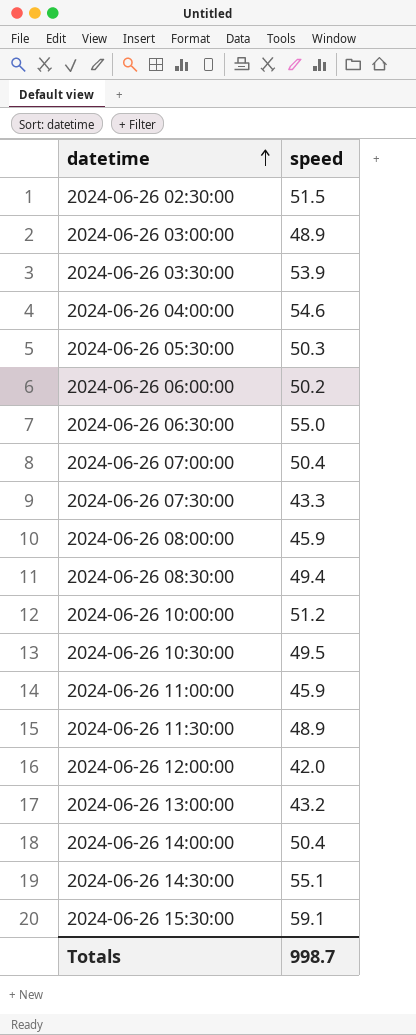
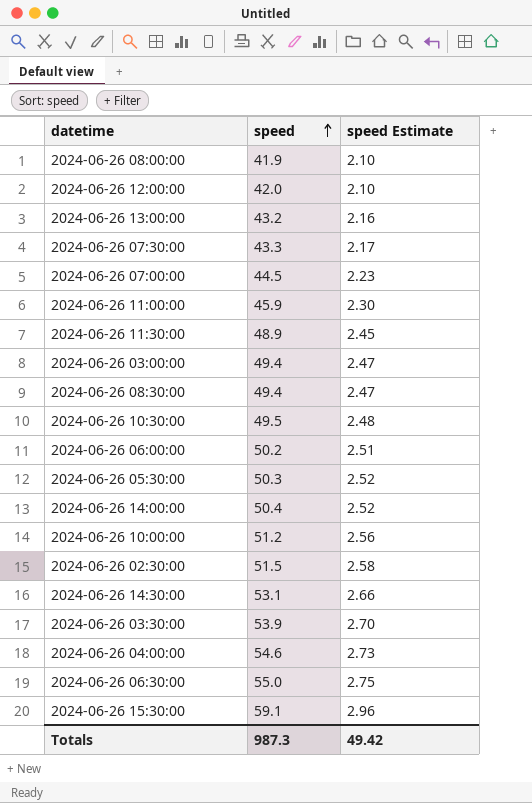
row order: datetime ascending -> speed ascending
column speed Estimate | formula: none -> [speed] * 0.05
2024-06-26 08:00:00 | speed: 45.9 -> 41.9
2024-06-26 07:00:00 | speed: 50.4 -> 44.5
2024-06-26 03:00:00 | speed: 48.9 -> 49.4
2024-06-26 14:30:00 | speed: 55.1 -> 53.1
Totals | speed: 998.7 -> 987.3

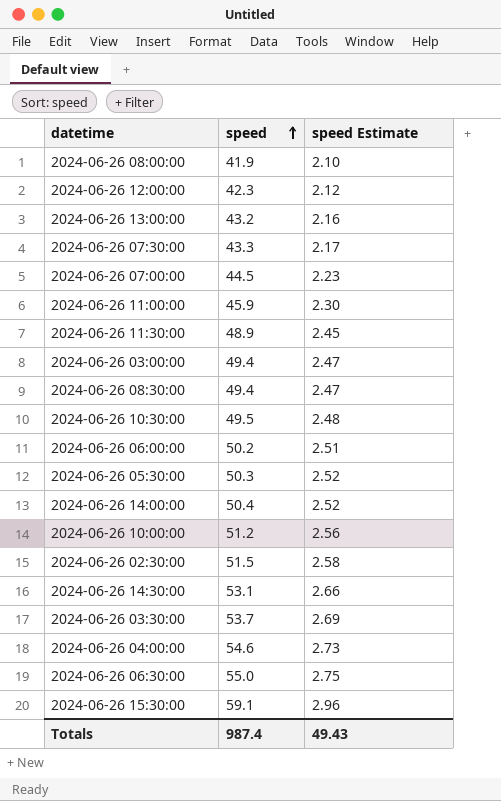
2024-06-26 12:00:00 | speed: 42.0 -> 42.3
2024-06-26 12:00:00 | speed Estimate: 2.10 -> 2.12
2024-06-26 03:30:00 | speed: 53.9 -> 53.7
2024-06-26 03:30:00 | speed Estimate: 2.70 -> 2.69
Totals | speed: 987.3 -> 987.4
Totals | speed Estimate: 49.42 -> 49.43

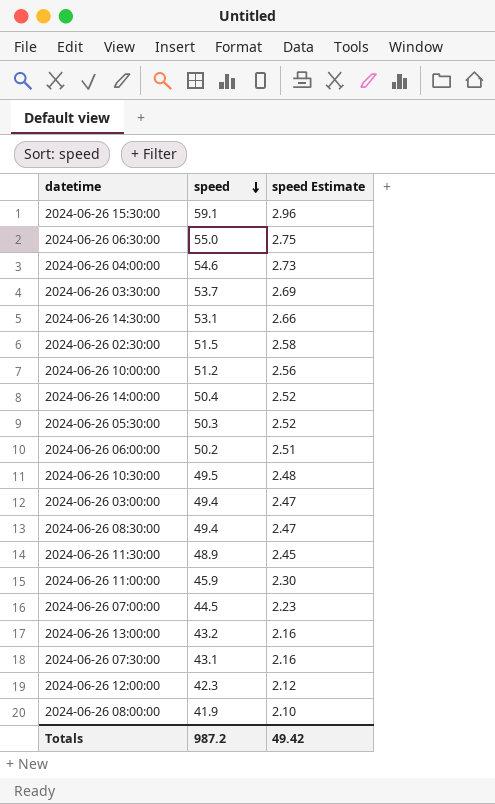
row order: speed ascending -> speed descending
2024-06-26 07:30:00 | speed: 43.3 -> 43.1
2024-06-26 07:30:00 | speed Estimate: 2.17 -> 2.16
Totals | speed: 987.4 -> 987.2
Totals | speed Estimate: 49.43 -> 49.42

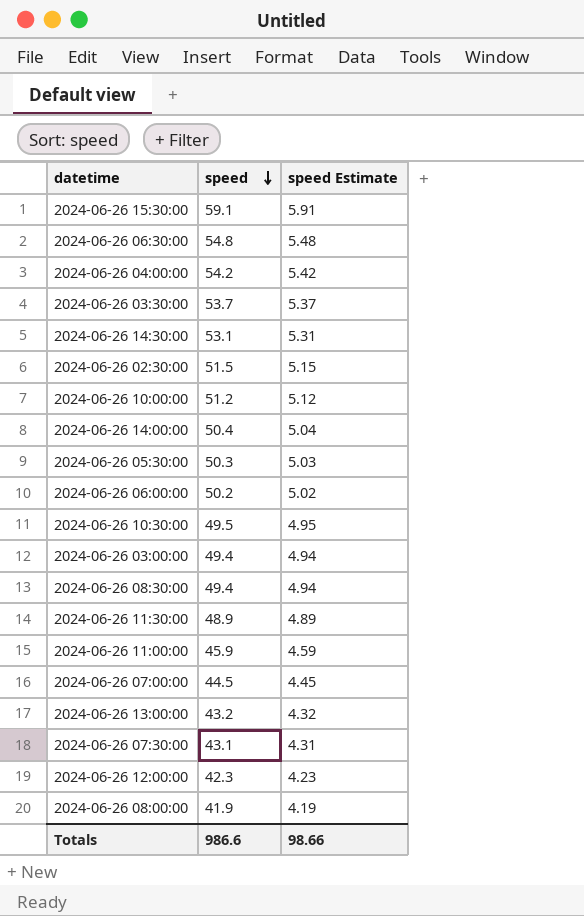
column speed Estimate | formula: [speed] * 0.05 -> [speed] * 0.1
2024-06-26 06:30:00 | speed: 55.0 -> 54.8
2024-06-26 04:00:00 | speed: 54.6 -> 54.2
Totals | speed: 987.2 -> 986.6
Totals | speed Estimate: 49.42 -> 98.66

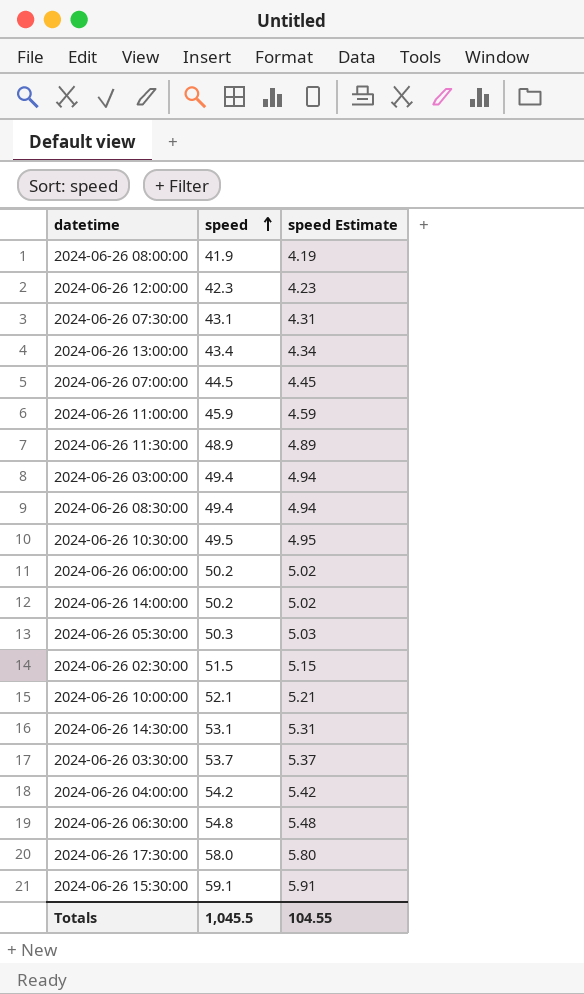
row order: speed descending -> speed ascending
2024-06-26 13:00:00 | speed: 43.2 -> 43.4
2024-06-26 13:00:00 | speed Estimate: 4.32 -> 4.34
2024-06-26 14:00:00 | speed: 50.4 -> 50.2
2024-06-26 14:00:00 | speed Estimate: 5.04 -> 5.02
2024-06-26 10:00:00 | speed: 51.2 -> 52.1
2024-06-26 10:00:00 | speed Estimate: 5.12 -> 5.21
row 2024-06-26 17:30:00: none -> 58.0 | 5.80
Totals | speed: 986.6 -> 1,045.5
Totals | speed Estimate: 98.66 -> 104.55

